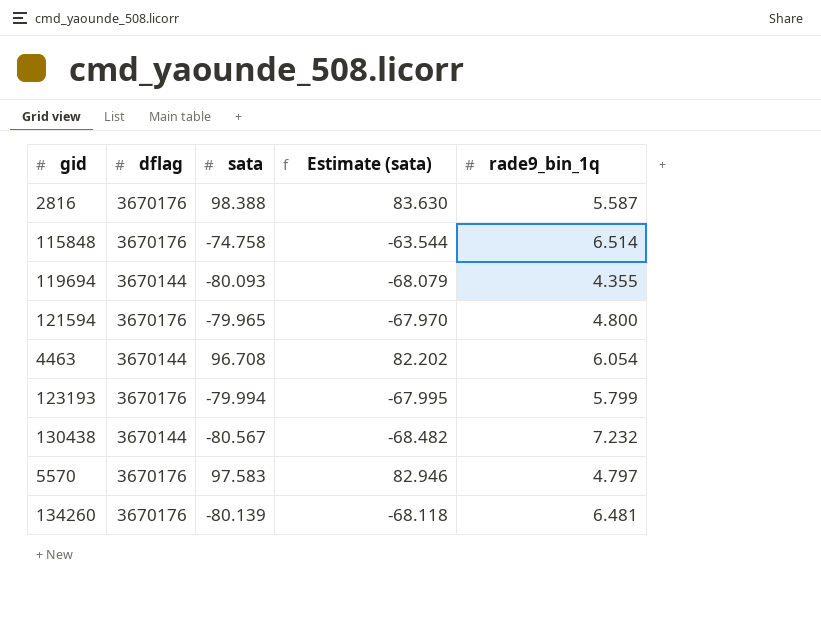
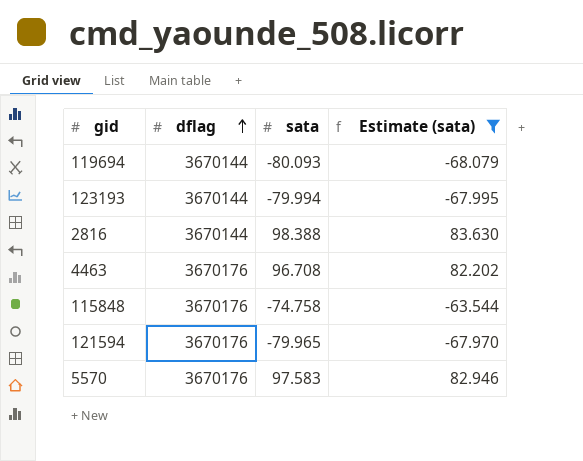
filter: none -> Estimate (sata) >= -68.079
row order: none -> dflag ascending
column rade9_bin_1q | position: 5 -> none
123193 | dflag: 3670176 -> 3670144
2816 | dflag: 3670176 -> 3670144
4463 | dflag: 3670144 -> 3670176

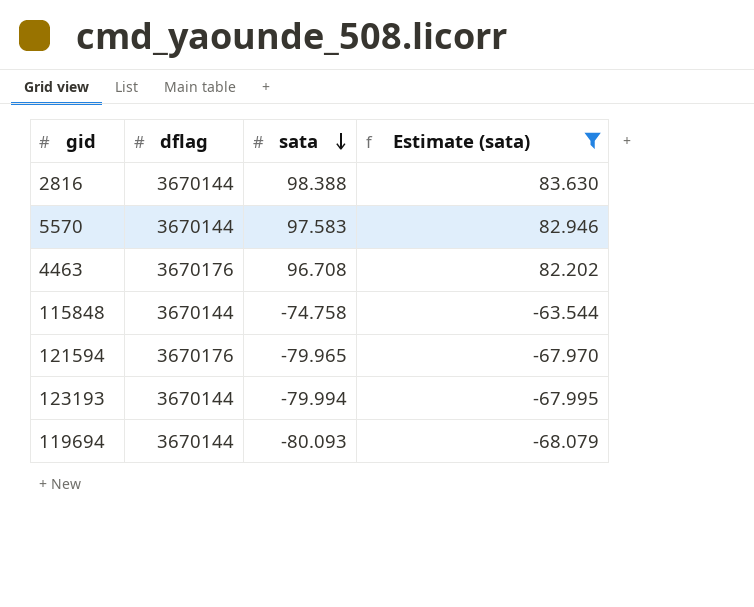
row order: dflag ascending -> sata descending
5570 | dflag: 3670176 -> 3670144
115848 | dflag: 3670176 -> 3670144

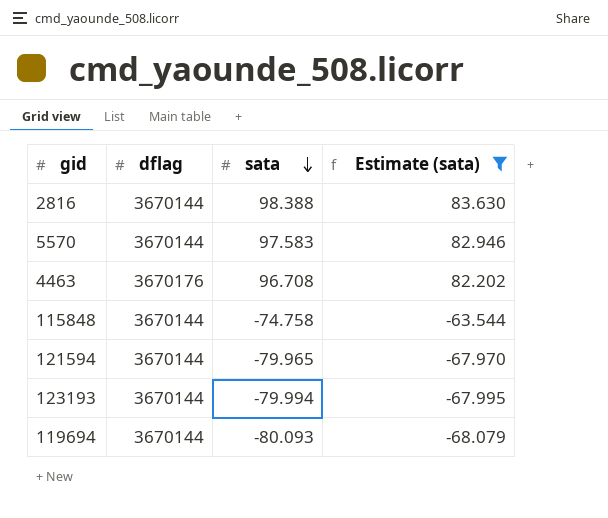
121594 | dflag: 3670176 -> 3670144

